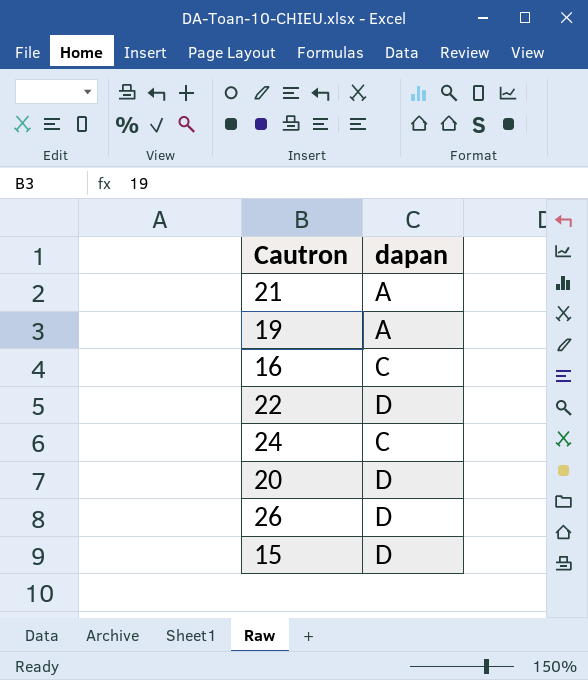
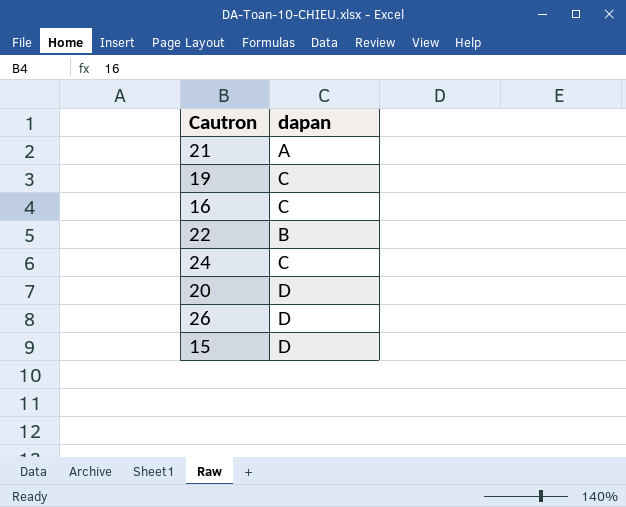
19 | dapan: A -> C
22 | dapan: D -> B

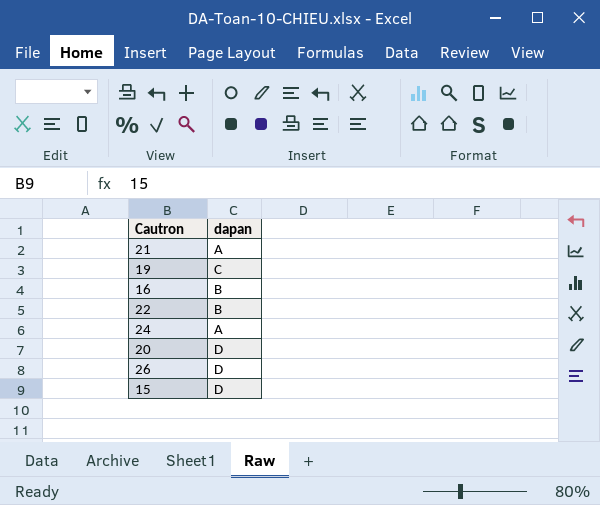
16 | dapan: C -> B
24 | dapan: C -> A

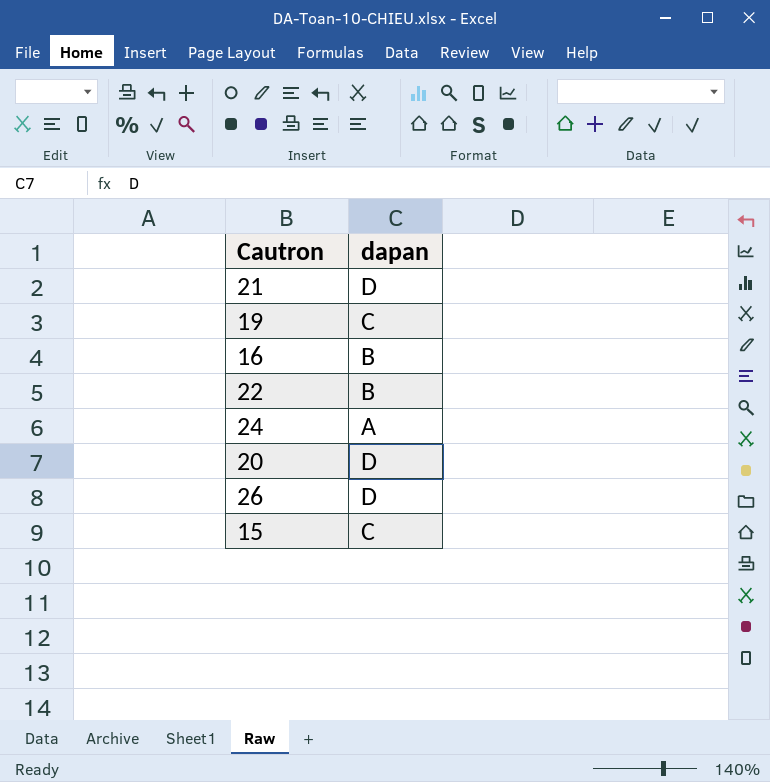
21 | dapan: A -> D
15 | dapan: D -> C

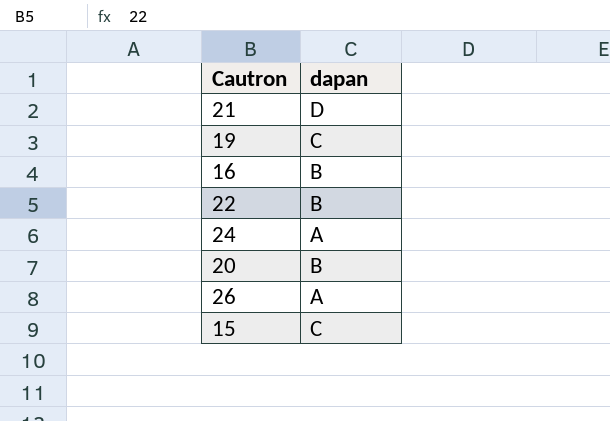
20 | dapan: D -> B
26 | dapan: D -> A

